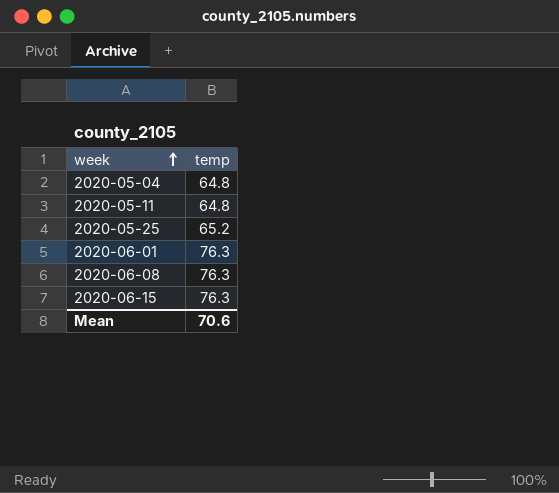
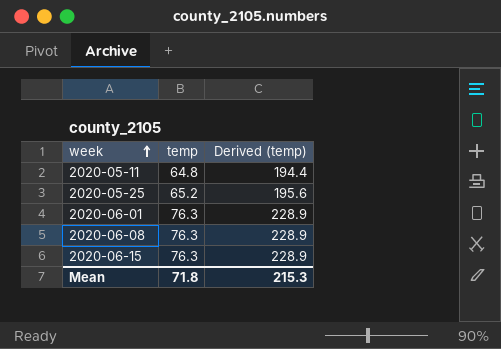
column Derived (temp) | formula: none -> [temp] * 3
row 2020-05-04: 64.8 -> none
Mean | temp: 70.6 -> 71.8

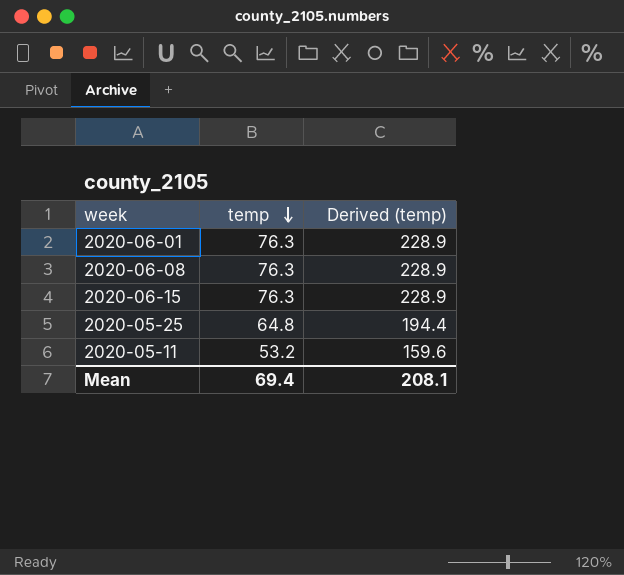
row order: week ascending -> temp descending
2020-05-25 | temp: 65.2 -> 64.8
2020-05-25 | Derived (temp): 195.6 -> 194.4
2020-05-11 | temp: 64.8 -> 53.2
2020-05-11 | Derived (temp): 194.4 -> 159.6
Mean | temp: 71.8 -> 69.4
Mean | Derived (temp): 215.3 -> 208.1

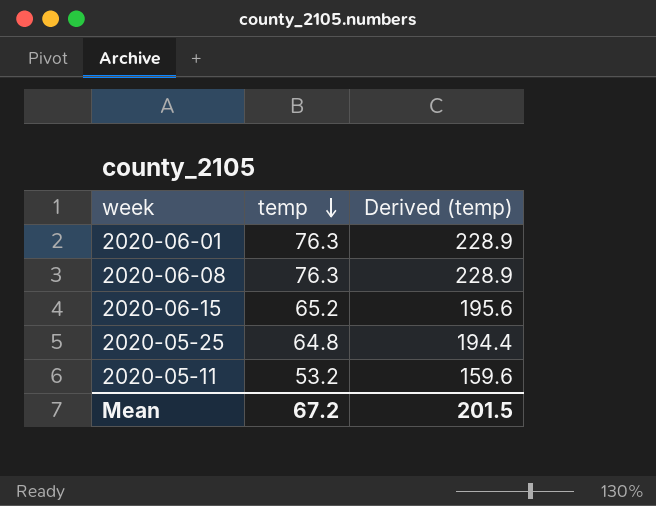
2020-06-15 | temp: 76.3 -> 65.2
2020-06-15 | Derived (temp): 228.9 -> 195.6
Mean | temp: 69.4 -> 67.2
Mean | Derived (temp): 208.1 -> 201.5

